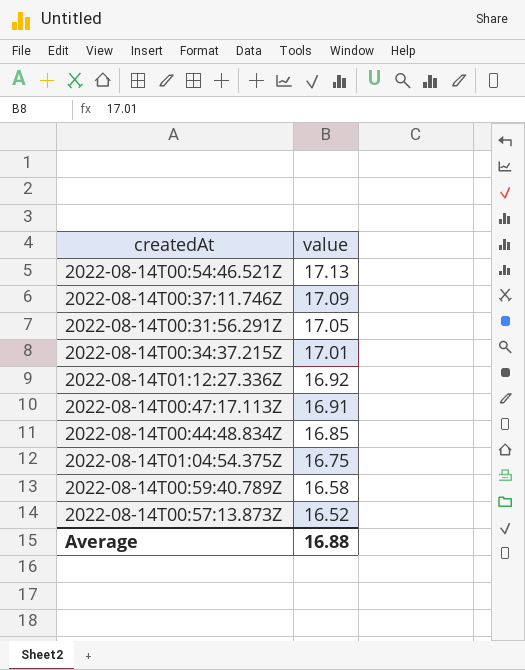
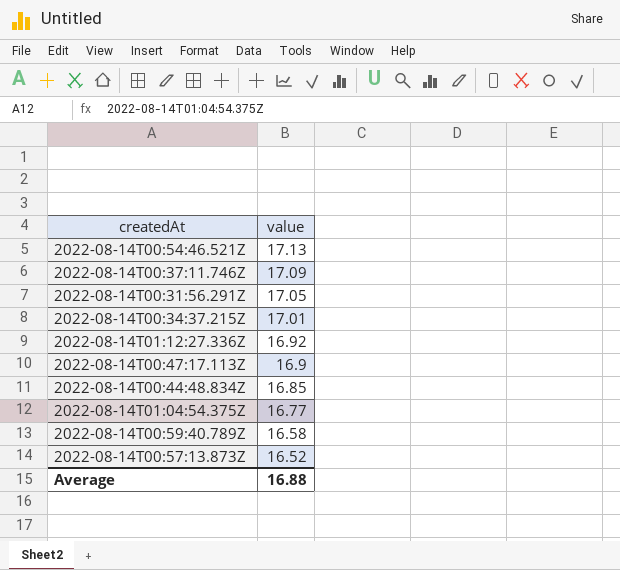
2022-08-14T00:47:17.113Z | value: 16.91 -> 16.9
2022-08-14T01:04:54.375Z | value: 16.75 -> 16.77

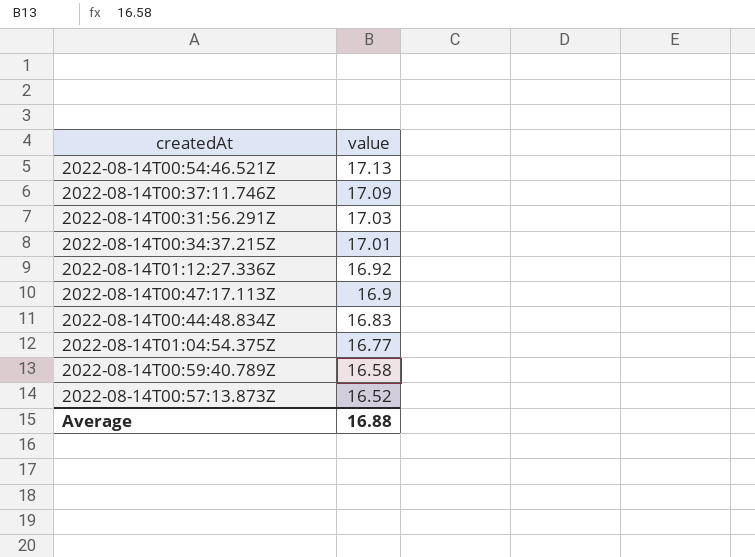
2022-08-14T00:31:56.291Z | value: 17.05 -> 17.03
2022-08-14T00:44:48.834Z | value: 16.85 -> 16.83

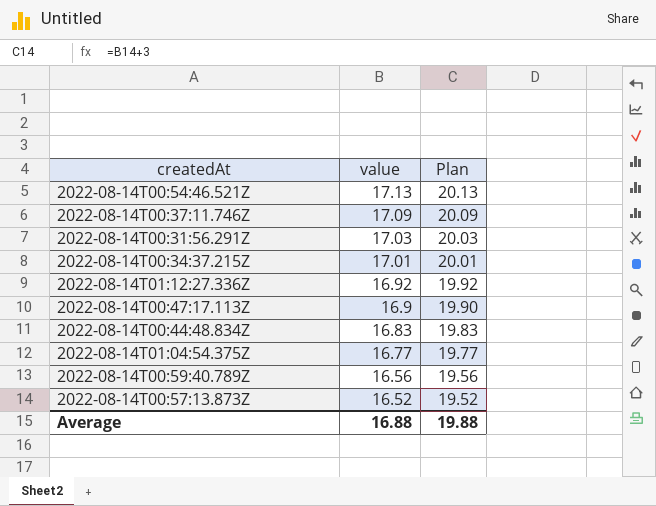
column Plan | formula: none -> [value] + 3
2022-08-14T00:59:40.789Z | value: 16.58 -> 16.56

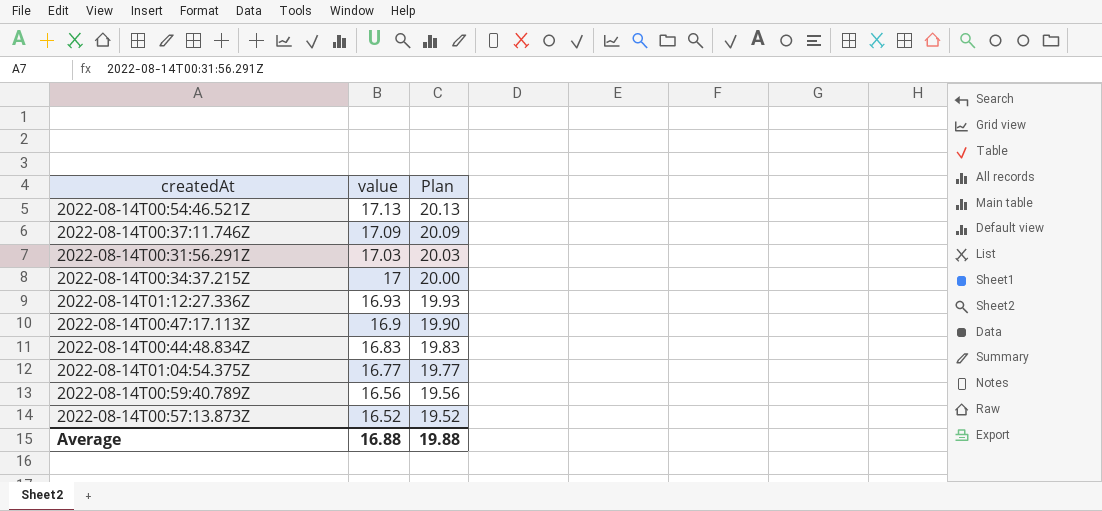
2022-08-14T00:34:37.215Z | value: 17.01 -> 17
2022-08-14T00:34:37.215Z | Plan: 20.01 -> 20.00
2022-08-14T01:12:27.336Z | value: 16.92 -> 16.93
2022-08-14T01:12:27.336Z | Plan: 19.92 -> 19.93

